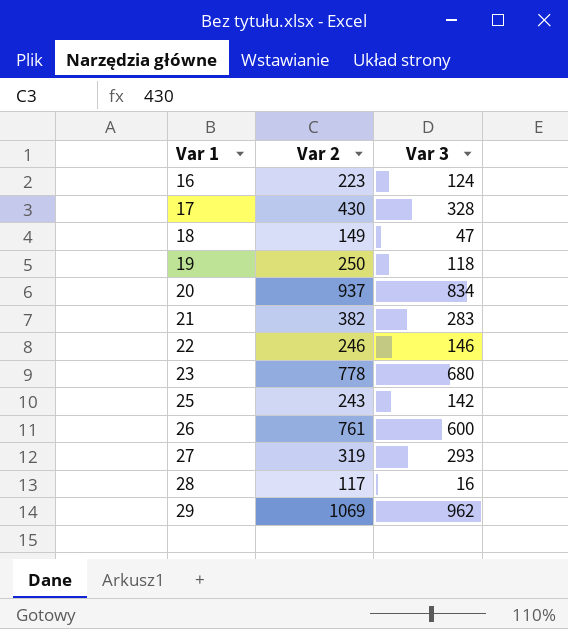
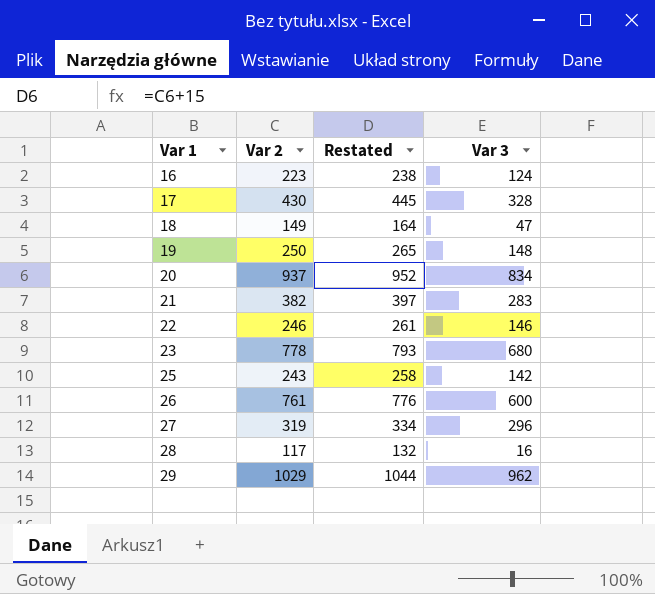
column Restated | formula: none -> [Var 2] + 15
19 | Var 3: 118 -> 148
27 | Var 3: 293 -> 296
29 | Var 2: 1069 -> 1029

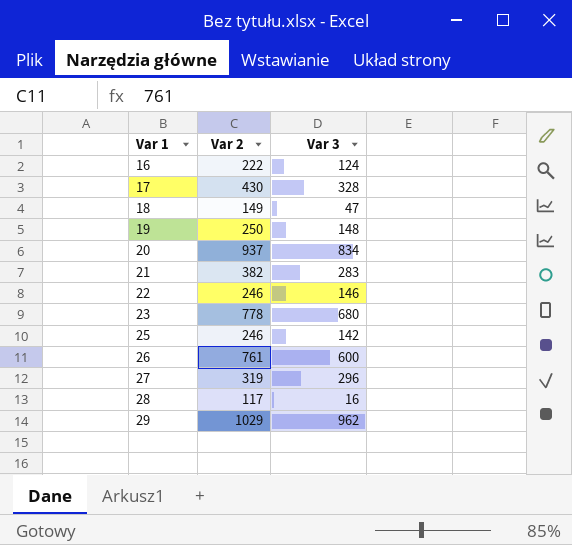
column Restated | formula: [Var 2] + 15 -> none
16 | Var 2: 223 -> 222
25 | Var 2: 243 -> 246

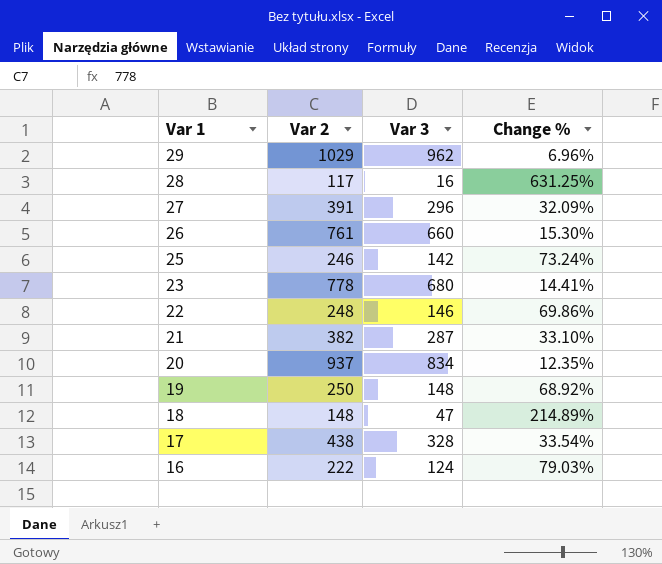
row order: Var 1 ascending -> Var 1 descending
column Change % | formula: none -> ([Var 2] - [Var 3]) / [Var 3]
27 | Var 2: 319 -> 391
26 | Var 3: 600 -> 660
22 | Var 2: 246 -> 248
21 | Var 3: 283 -> 287
18 | Var 2: 149 -> 148
17 | Var 2: 430 -> 438

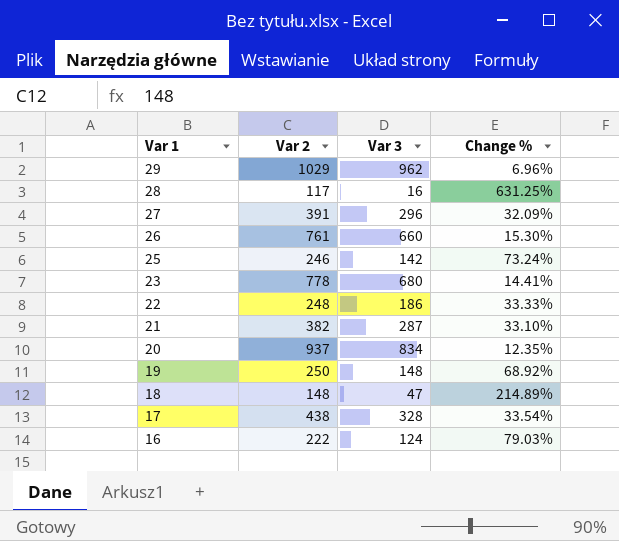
22 | Var 3: 146 -> 186
22 | Change %: 69.86% -> 33.33%

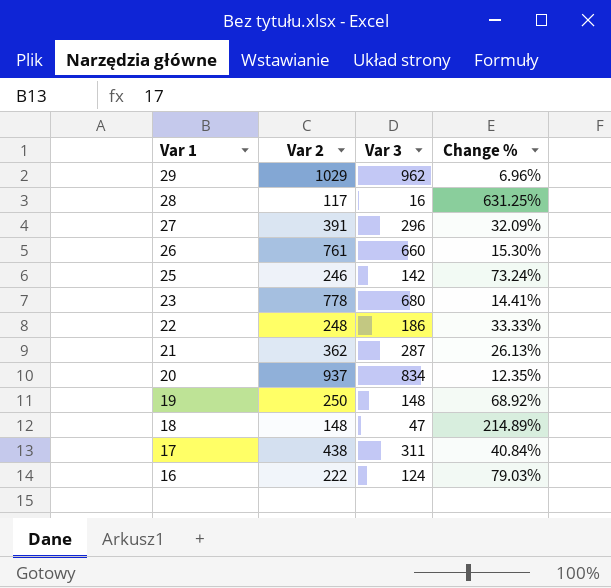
21 | Var 2: 382 -> 362
21 | Change %: 33.10% -> 26.13%
17 | Var 3: 328 -> 311
17 | Change %: 33.54% -> 40.84%

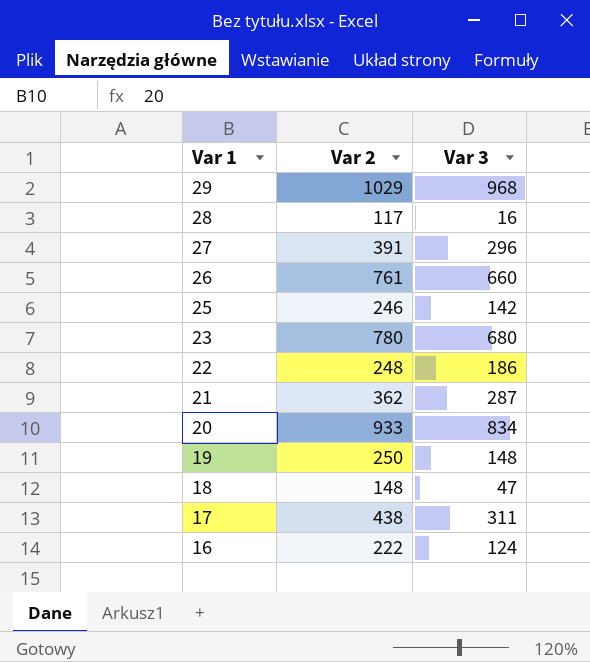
column Change % | formula: ([Var 2] - [Var 3]) / [Var 3] -> none
29 | Var 3: 962 -> 968
23 | Var 2: 778 -> 780
20 | Var 2: 937 -> 933

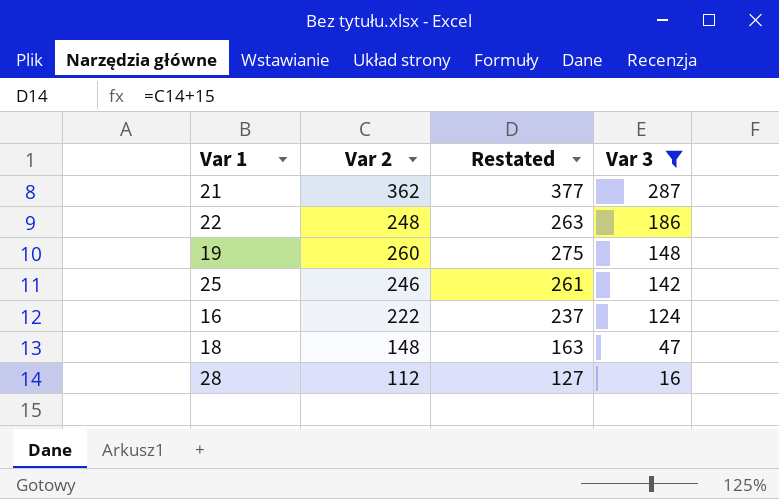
filter: none -> Var 3 <= 287
row order: Var 1 descending -> Var 3 descending
column Restated | formula: none -> [Var 2] + 15
19 | Var 2: 250 -> 260
28 | Var 2: 117 -> 112

